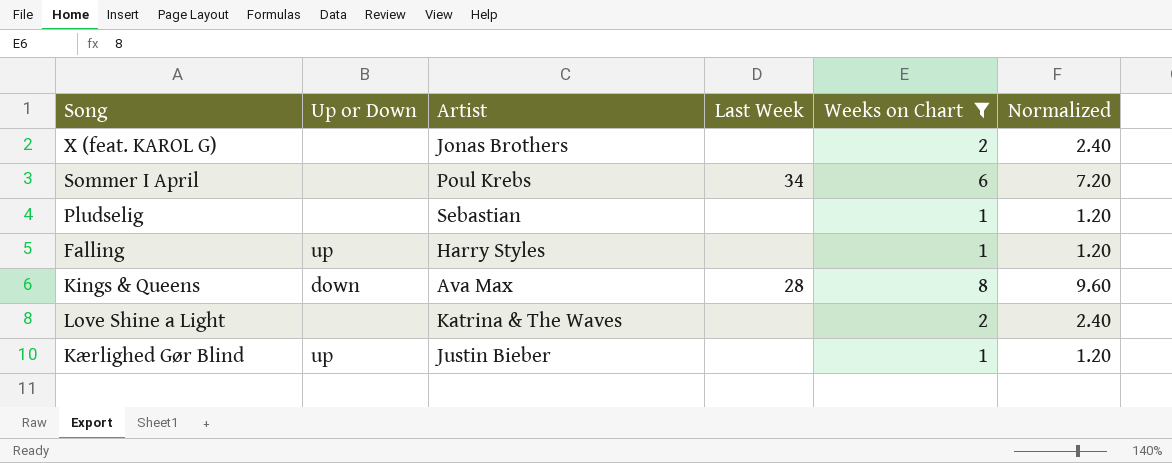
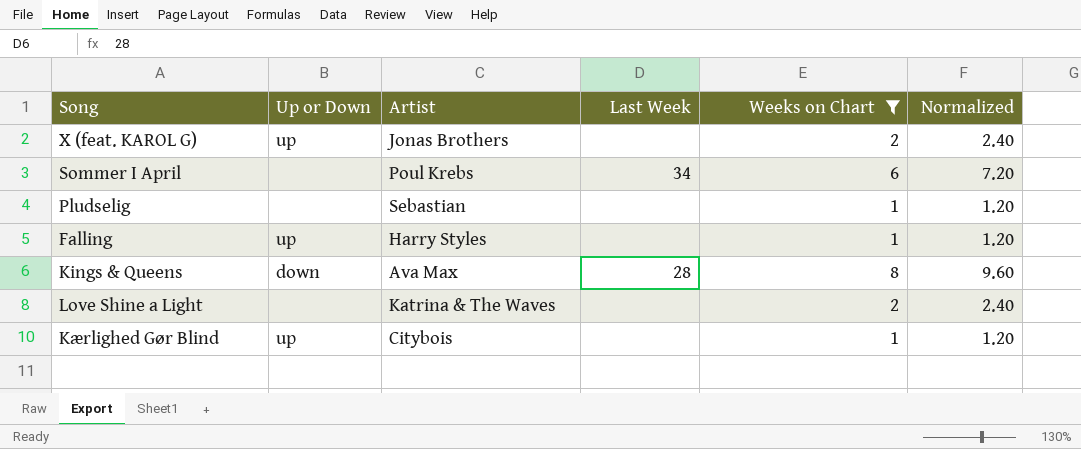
X (feat. KAROL G) | Up or Down: none -> up
Kærlighed Gør Blind | Artist: Justin Bieber -> Citybois

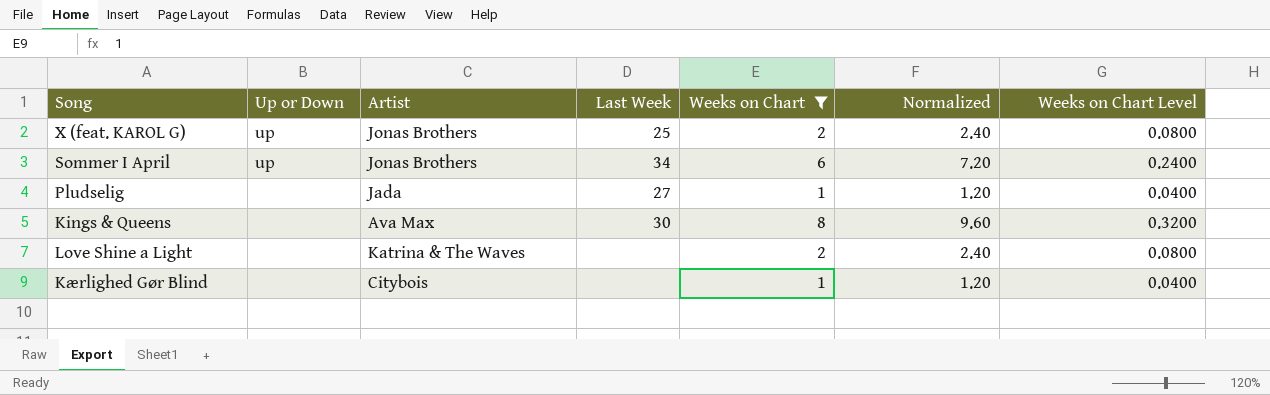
column Weeks on Chart Level | formula: none -> [Weeks on Chart] * 0.04
row Falling: up | Harry Styles | none | 1 | 1.20 -> none
X (feat. KAROL G) | Last Week: none -> 25
Sommer I April | Up or Down: none -> up
Sommer I April | Artist: Poul Krebs -> Jonas Brothers
Pludselig | Artist: Sebastian -> Jada
Pludselig | Last Week: none -> 27
Kings & Queens | Up or Down: down -> none
Kings & Queens | Last Week: 28 -> 30
Kærlighed Gør Blind | Up or Down: up -> none

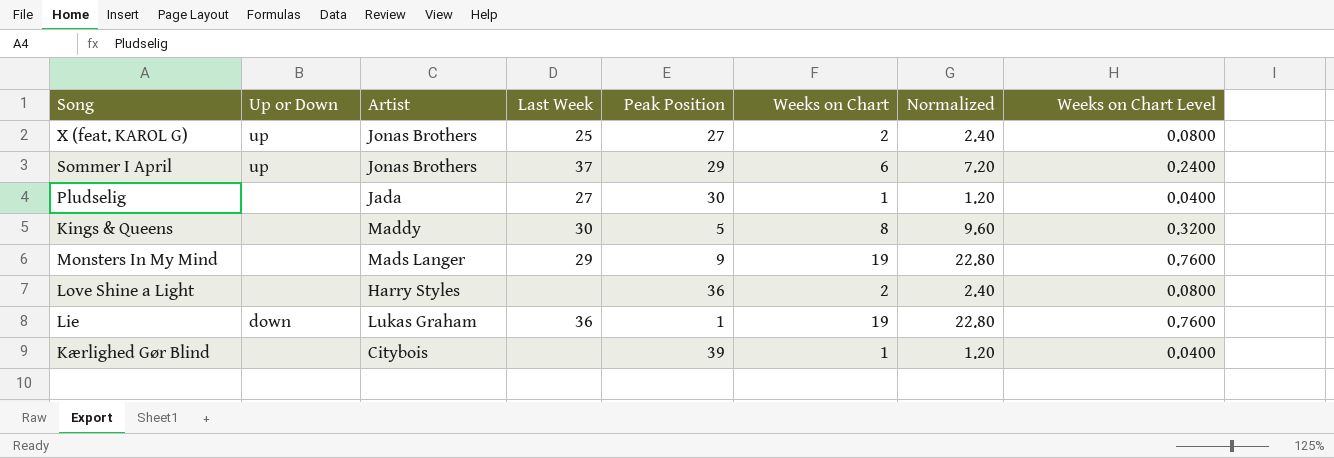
filter: Weeks on Chart != 19 -> none
column Peak Position | position: none -> 5
Sommer I April | Last Week: 34 -> 37
Kings & Queens | Artist: Ava Max -> Maddy
Love Shine a Light | Artist: Katrina & The Waves -> Harry Styles

